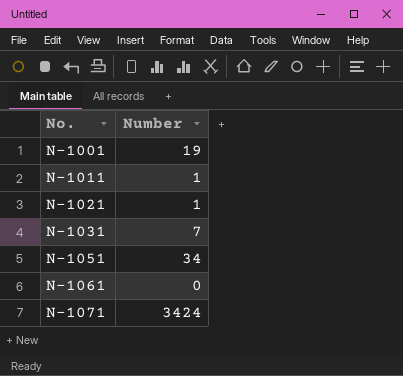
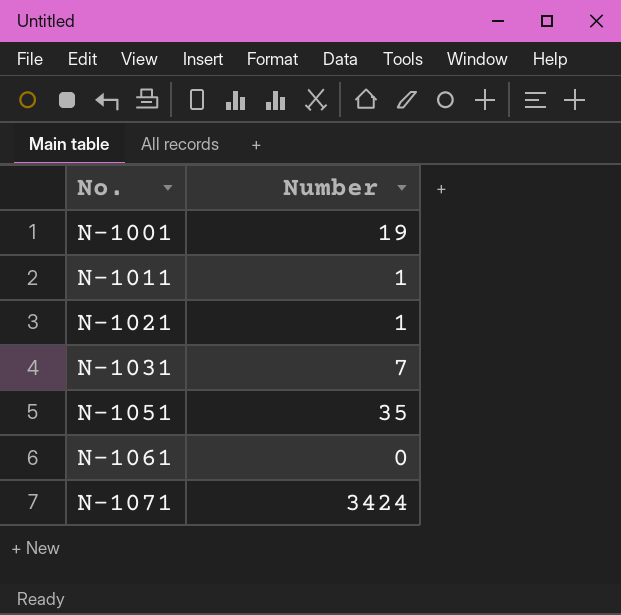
N-1051 | Number: 34 -> 35

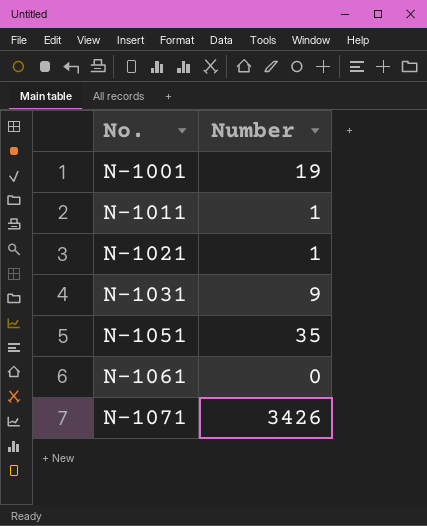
N-1031 | Number: 7 -> 9
N-1071 | Number: 3424 -> 3426

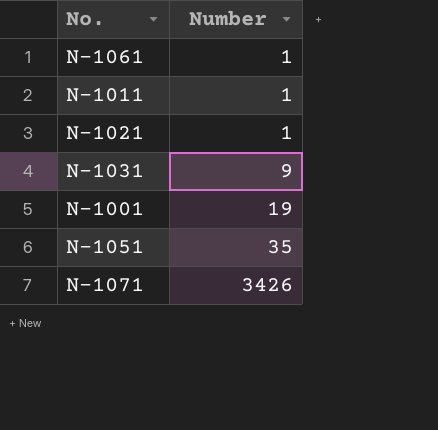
row order: No. ascending -> Number ascending
N-1061 | Number: 0 -> 1

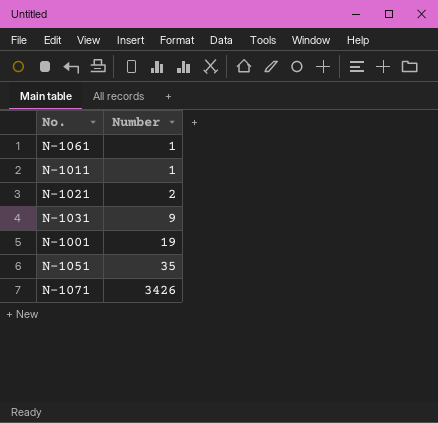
N-1021 | Number: 1 -> 2

